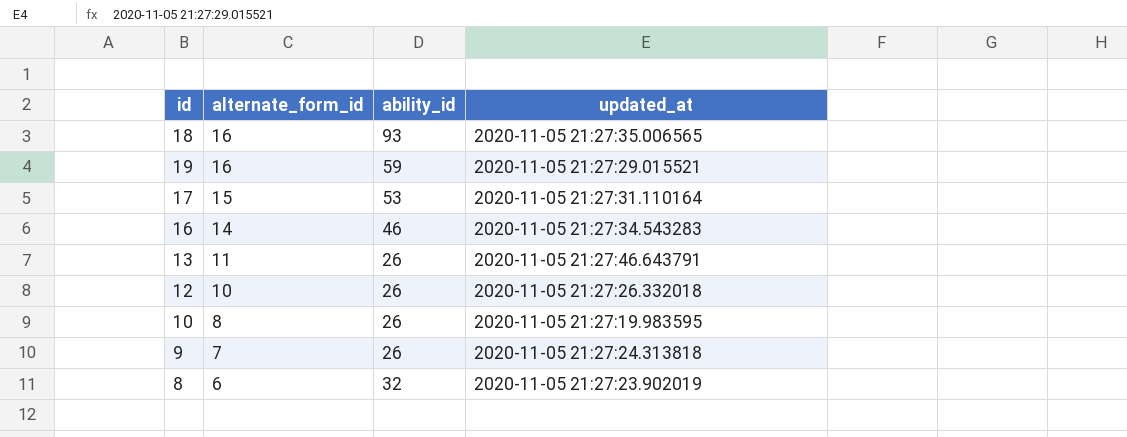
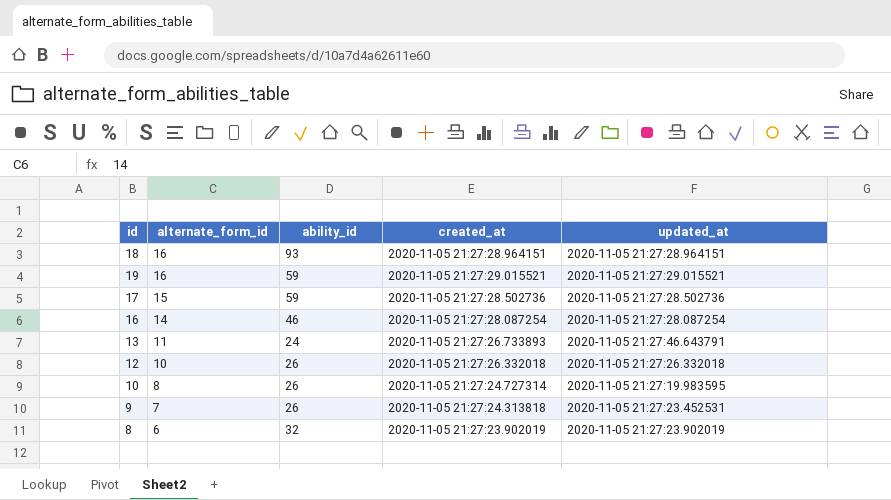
column created_at | position: none -> 4
18 | updated_at: 2020-11-05 21:27:35.006565 -> 2020-11-05 21:27:28.964151
17 | ability_id: 53 -> 59
17 | updated_at: 2020-11-05 21:27:31.110164 -> 2020-11-05 21:27:28.502736
16 | updated_at: 2020-11-05 21:27:34.543283 -> 2020-11-05 21:27:28.087254
13 | ability_id: 26 -> 24
9 | updated_at: 2020-11-05 21:27:24.313818 -> 2020-11-05 21:27:23.452531

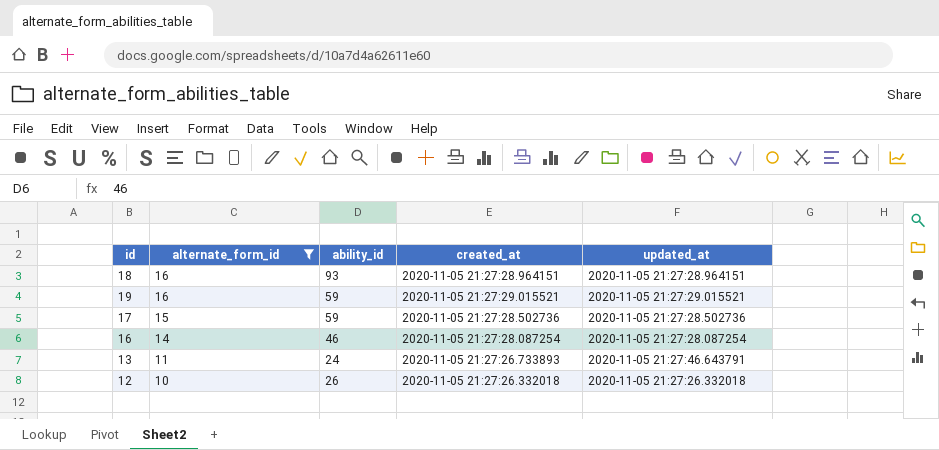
filter: none -> alternate_form_id >= 10

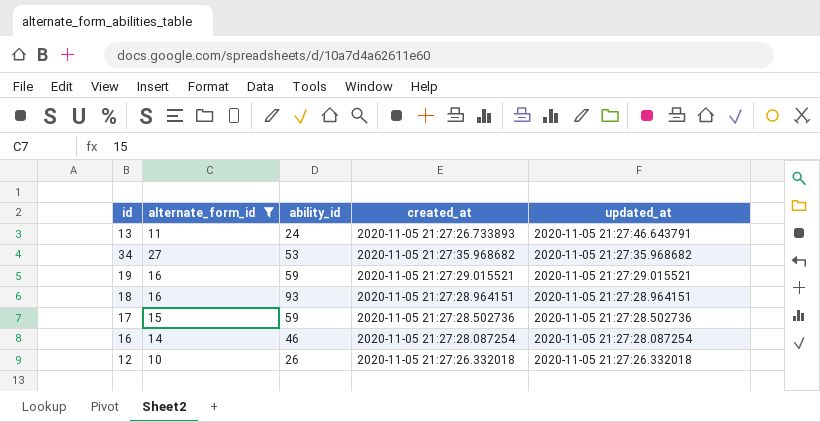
row order: alternate_form_id descending -> updated_at descending
row 34: none -> 27 | 53 | 2020-11-05 21:27:35.968682 | 2020-11-05 21:27:35.968682

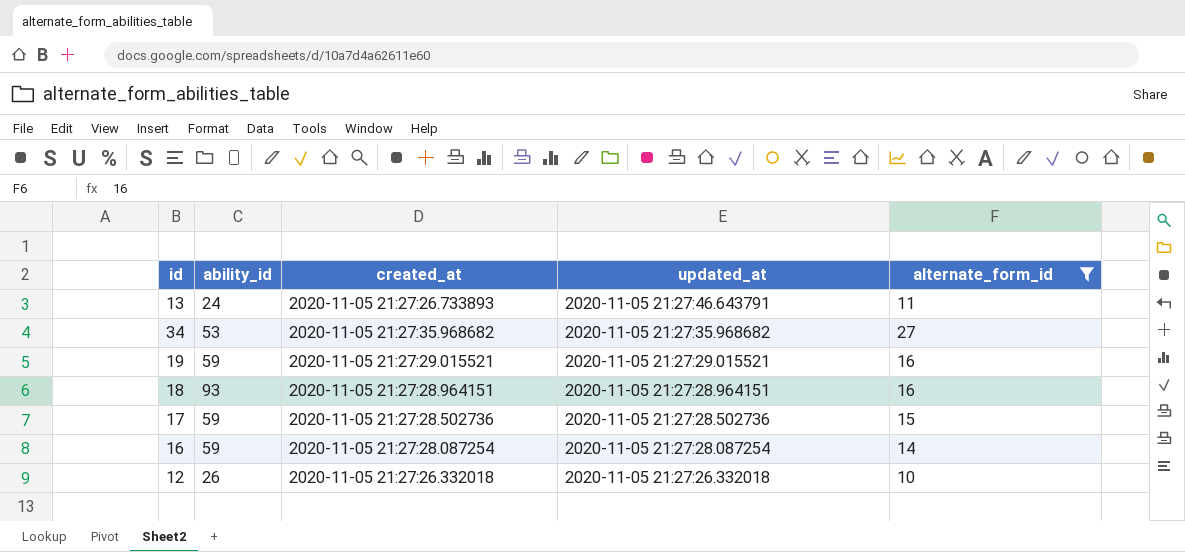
column alternate_form_id | position: 2 -> 5
16 | ability_id: 46 -> 59

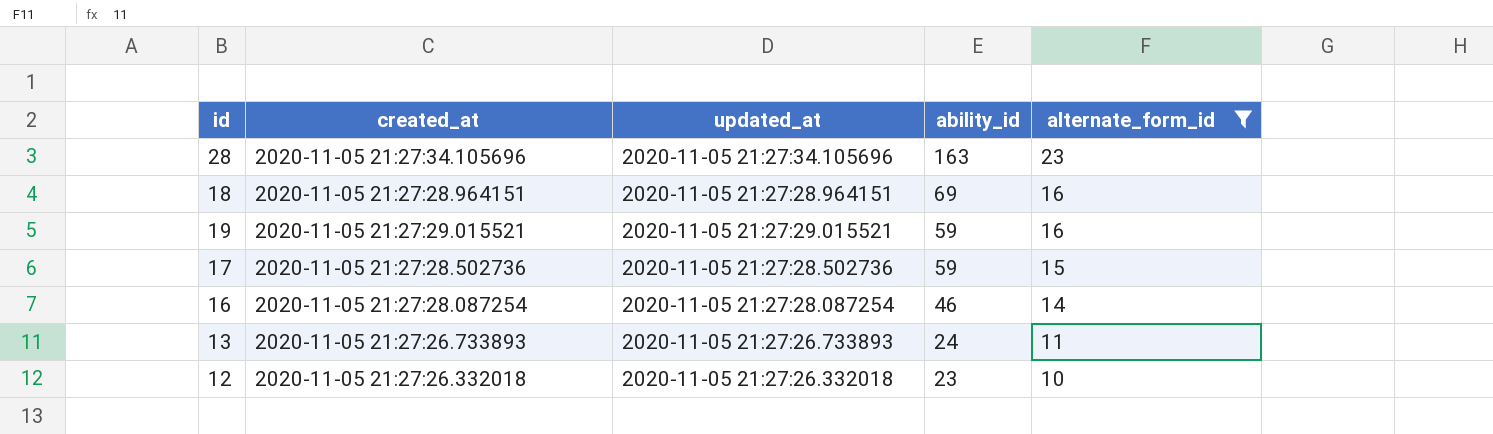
row order: updated_at descending -> ability_id descending
column ability_id | position: 2 -> 4
row 34: 53 | 2020-11-05 21:27:35.968682 | 2020-11-05 21:27:35.968682 | 27 -> none
row 28: none -> 2020-11-05 21:27:34.105696 | 2020-11-05 21:27:34.105696 | 163 | 23
18 | ability_id: 93 -> 69
16 | ability_id: 59 -> 46
13 | updated_at: 2020-11-05 21:27:46.643791 -> 2020-11-05 21:27:26.733893
12 | ability_id: 26 -> 23

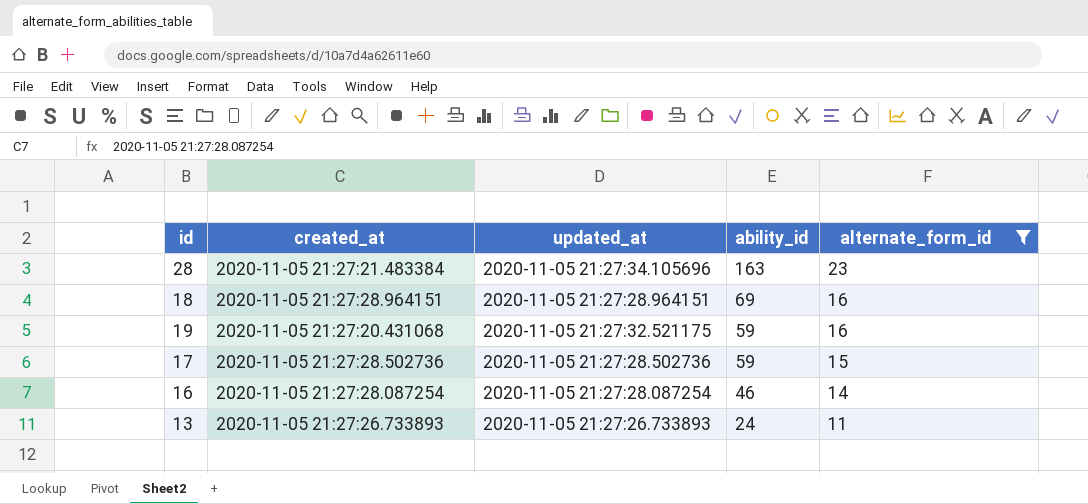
row 12: 2020-11-05 21:27:26.332018 | 2020-11-05 21:27:26.332018 | 23 | 10 -> none
28 | created_at: 2020-11-05 21:27:34.105696 -> 2020-11-05 21:27:21.483384
19 | created_at: 2020-11-05 21:27:29.015521 -> 2020-11-05 21:27:20.431068
19 | updated_at: 2020-11-05 21:27:29.015521 -> 2020-11-05 21:27:32.521175

